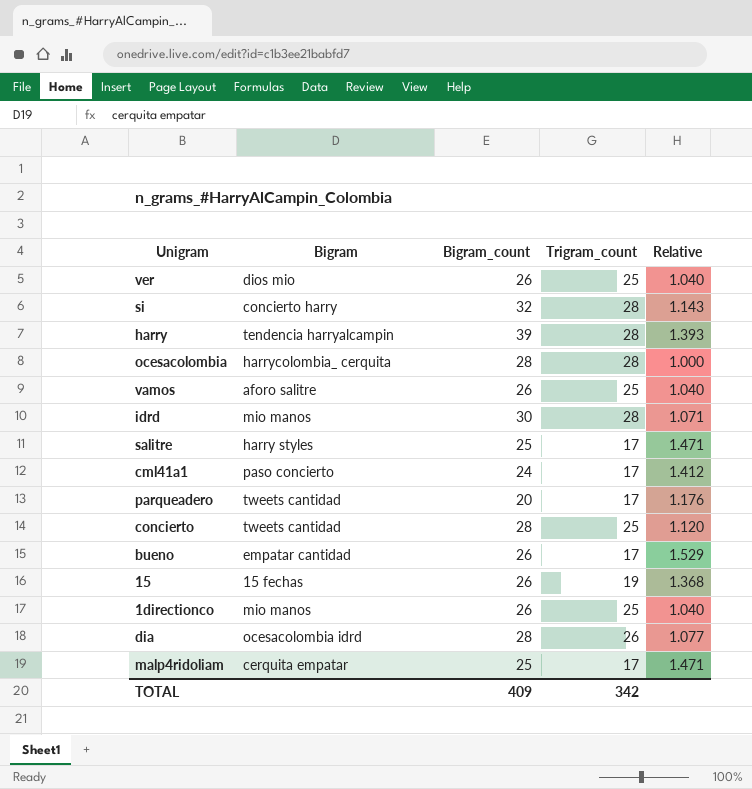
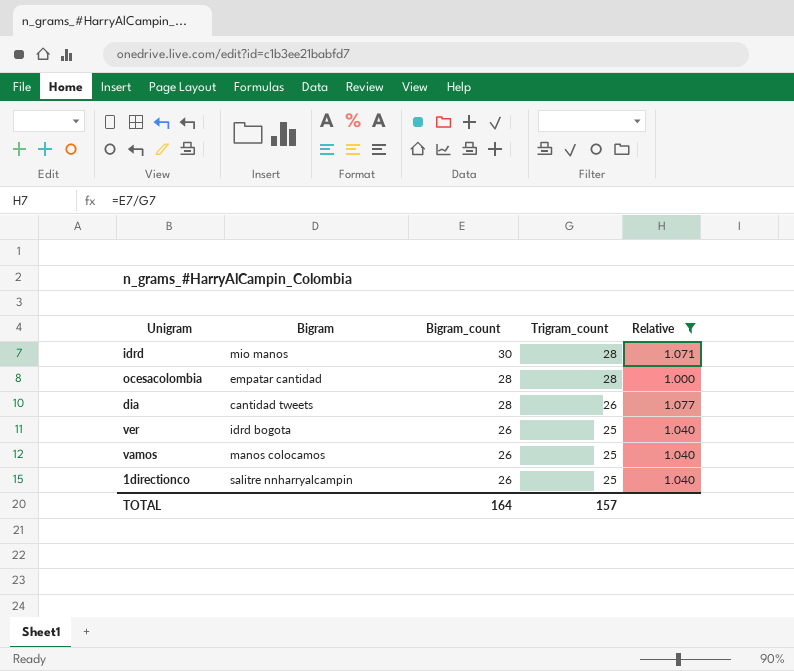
filter: none -> Relative <= 1.077
row order: none -> Bigram_count descending
ocesacolombia | Bigram: harrycolombia_ cerquita -> empatar cantidad
dia | Bigram: ocesacolombia idrd -> cantidad tweets
ver | Bigram: dios mio -> idrd bogota
vamos | Bigram: aforo salitre -> manos colocamos
1directionco | Bigram: mio manos -> salitre nnharryalcampin
TOTAL | Bigram_count: 409 -> 164
TOTAL | Trigram_count: 342 -> 157

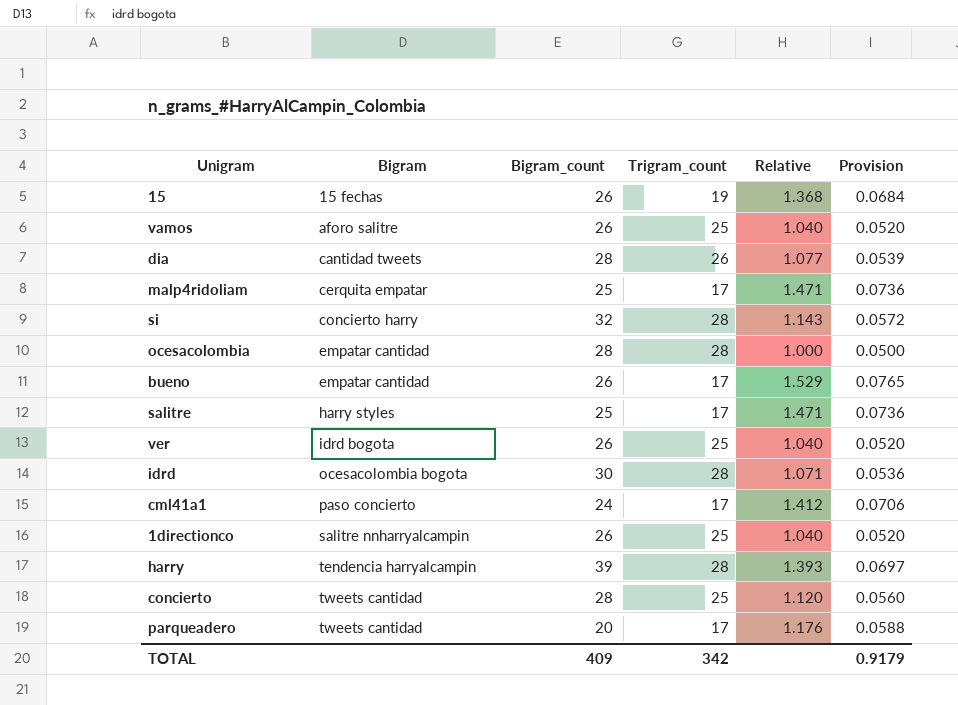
filter: Relative <= 1.077 -> none
row order: Bigram_count descending -> Bigram ascending
column Provision | formula: none -> [Relative] * 0.05
vamos | Bigram: manos colocamos -> aforo salitre
idrd | Bigram: mio manos -> ocesacolombia bogota
TOTAL | Bigram_count: 164 -> 409
TOTAL | Trigram_count: 157 -> 342

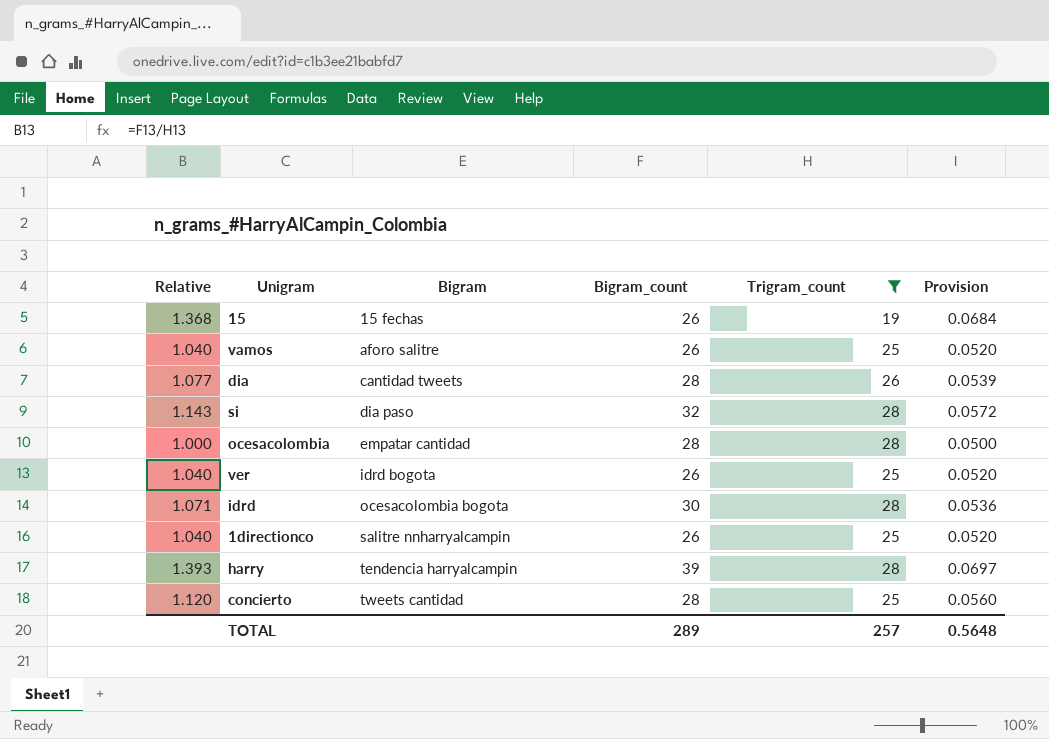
filter: none -> Trigram_count != 17
column Relative | position: 5 -> 1
si | Bigram: concierto harry -> dia paso
TOTAL | Bigram_count: 409 -> 289
TOTAL | Trigram_count: 342 -> 257
TOTAL | Provision: 0.9179 -> 0.5648

